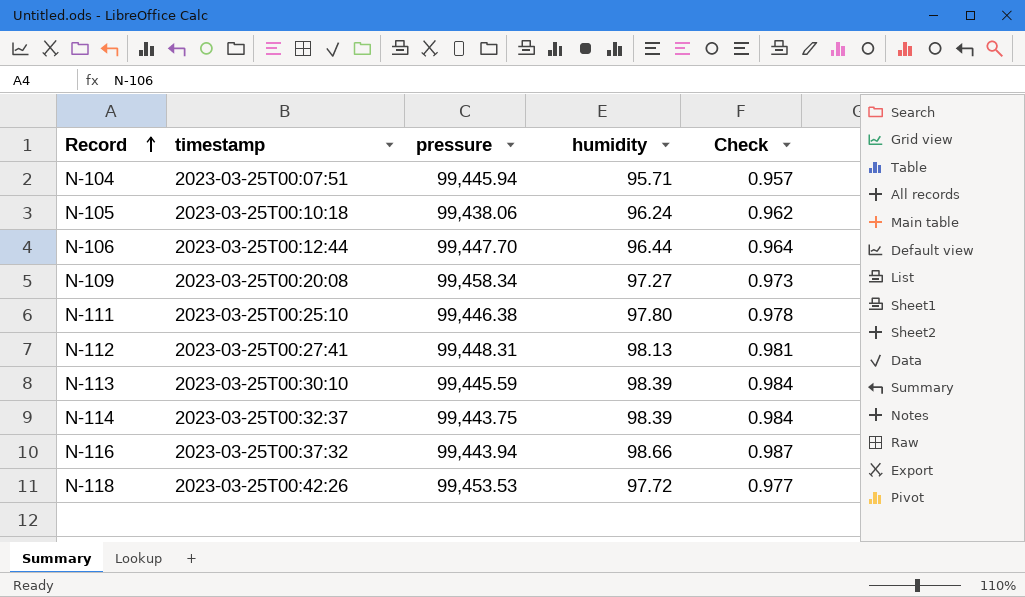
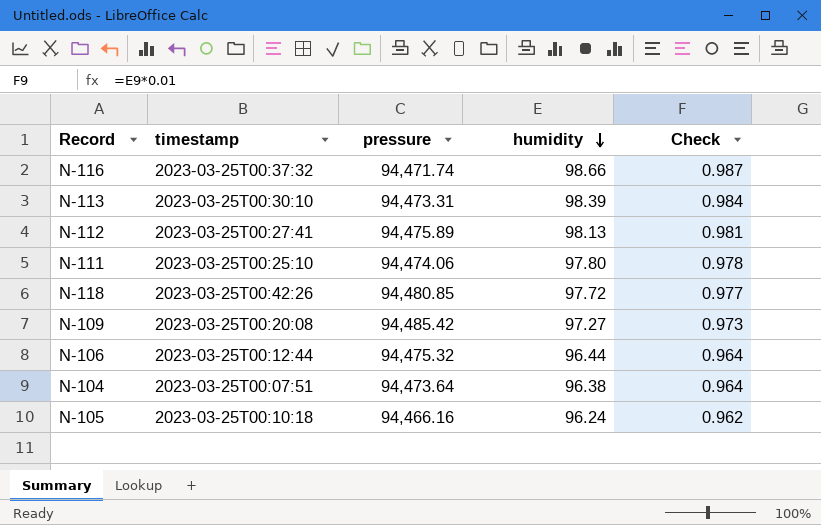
row order: Record ascending -> humidity descending
row N-114: 2023-03-25T00:32:37 | 99,443.75 | 98.39 | 0.984 -> none
N-116 | pressure: 99,443.94 -> 94,471.74
N-113 | pressure: 99,445.59 -> 94,473.31
N-112 | pressure: 99,448.31 -> 94,475.89
N-111 | pressure: 99,446.38 -> 94,474.06
N-118 | pressure: 99,453.53 -> 94,480.85
N-109 | pressure: 99,458.34 -> 94,485.42
N-106 | pressure: 99,447.70 -> 94,475.32
N-104 | pressure: 99,445.94 -> 94,473.64
N-104 | humidity: 95.71 -> 96.38
N-104 | Check: 0.957 -> 0.964
N-105 | pressure: 99,438.06 -> 94,466.16

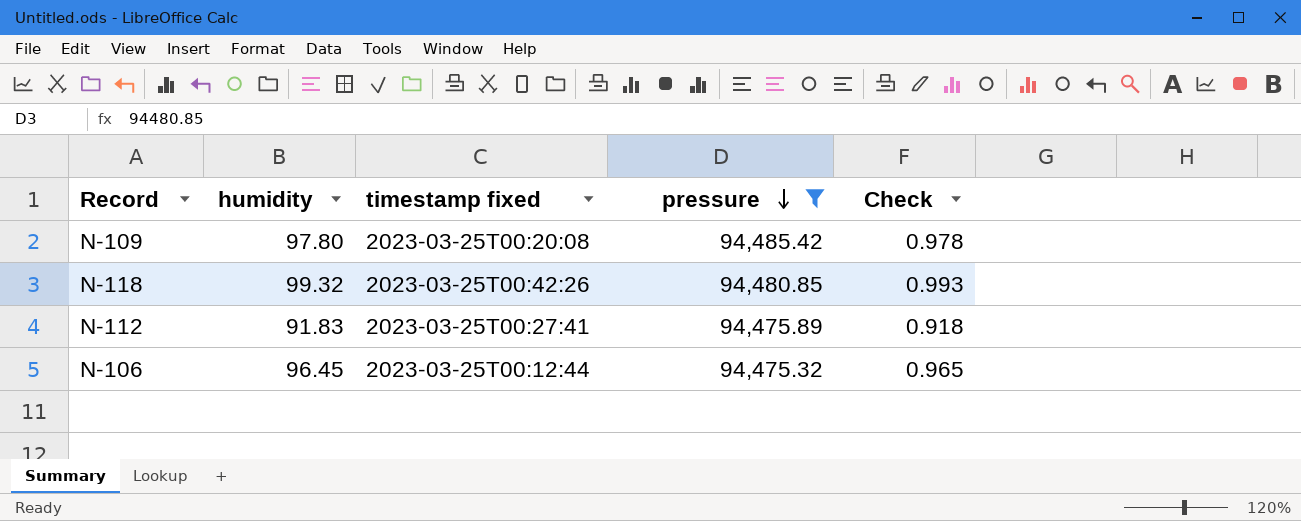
filter: none -> pressure >= 94,475.32
row order: humidity descending -> pressure descending
column humidity | position: 4 -> 2
column name: timestamp -> timestamp fixed
N-109 | humidity: 97.27 -> 97.80
N-109 | Check: 0.973 -> 0.978
N-118 | humidity: 97.72 -> 99.32
N-118 | Check: 0.977 -> 0.993
N-112 | humidity: 98.13 -> 91.83
N-112 | Check: 0.981 -> 0.918
N-106 | humidity: 96.44 -> 96.45
N-106 | Check: 0.964 -> 0.965

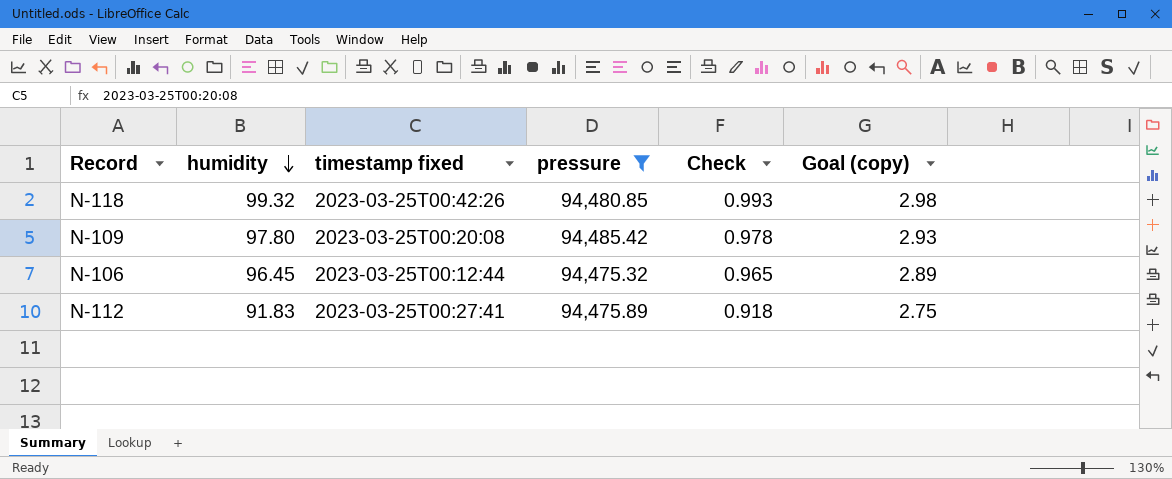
row order: pressure descending -> humidity descending
column Goal (copy) | formula: none -> [humidity] * 0.03

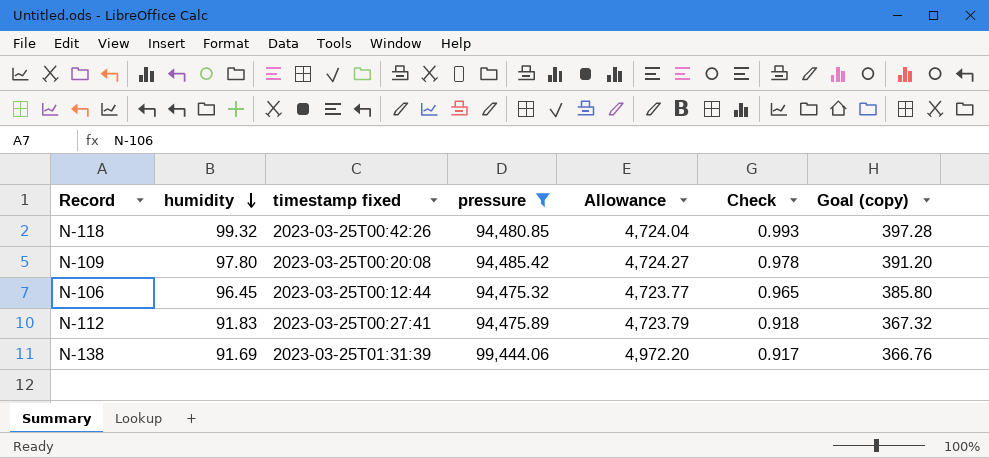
column Allowance | formula: none -> [pressure] * 0.05
column Goal (copy) | formula: [humidity] * 0.03 -> [humidity] * 4
row N-138: none -> 91.69 | 2023-03-25T01:31:39 | 99,444.06 | 4,972.20 | 0.917 | 366.76

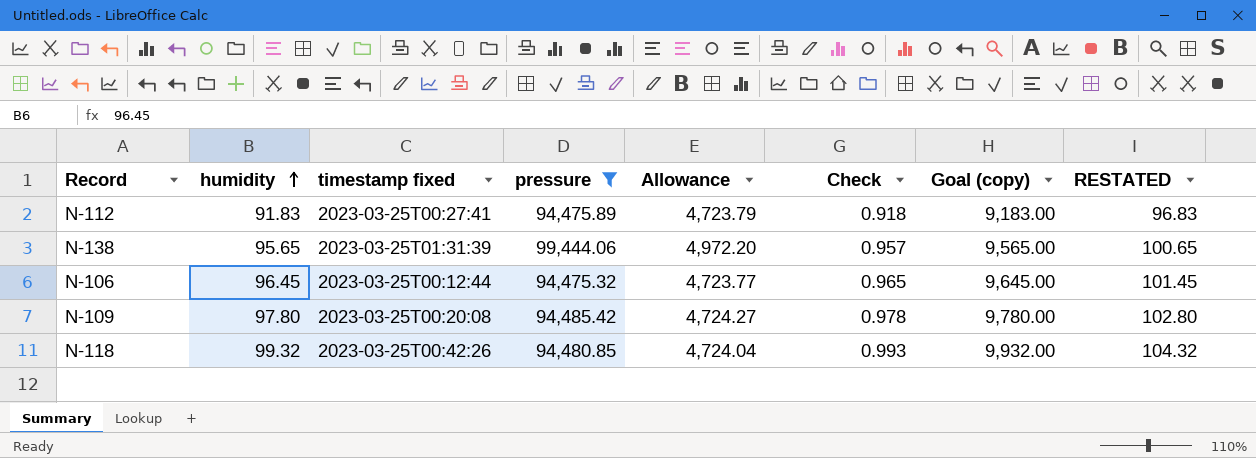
row order: humidity descending -> humidity ascending
column Goal (copy) | formula: [humidity] * 4 -> [humidity] * 100
column RESTATED | formula: none -> [humidity] + 5
N-138 | humidity: 91.69 -> 95.65
N-138 | Check: 0.917 -> 0.957

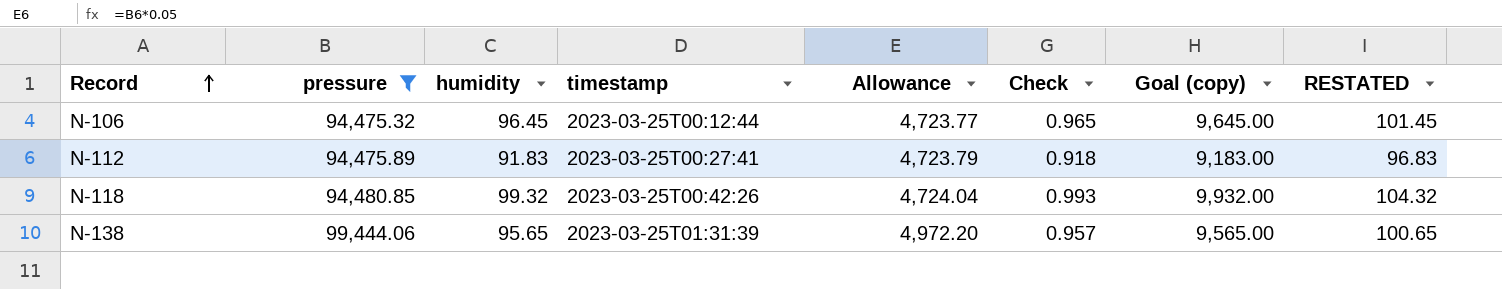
row order: humidity ascending -> Record ascending
column pressure | position: 4 -> 2
column name: timestamp fixed -> timestamp
row N-109: 97.80 | 2023-03-25T00:20:08 | 94,485.42 | 4,724.27 | 0.978 | 9,780.00 | 102.80 -> none

